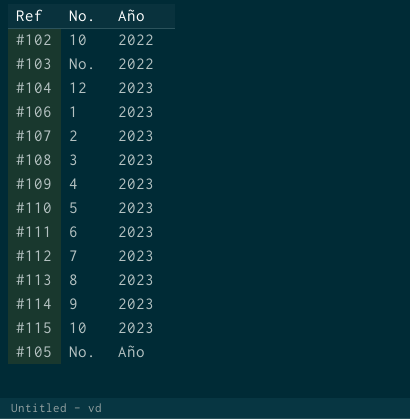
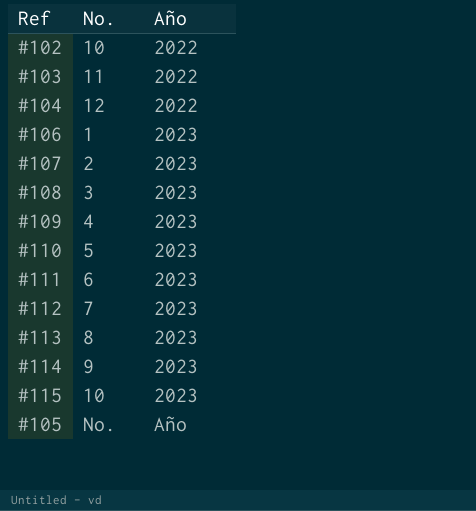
#103 | No.: No. -> 11
#104 | Año: 2023 -> 2022

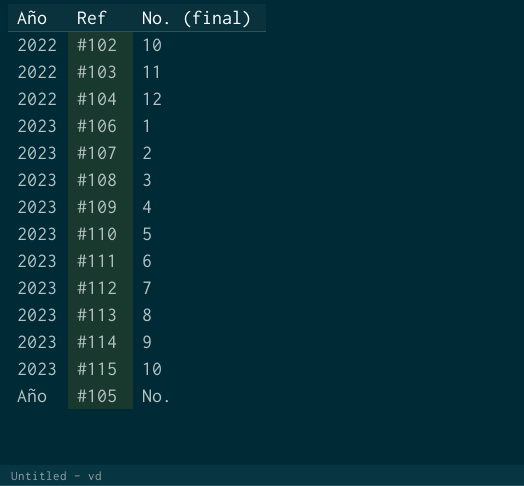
column Año | position: 3 -> 1
column name: No. -> No. (final)

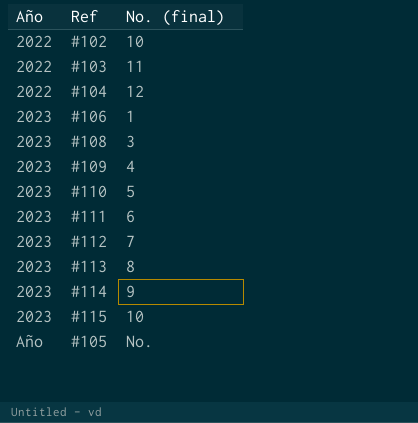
row #107: 2023 | 2 -> none

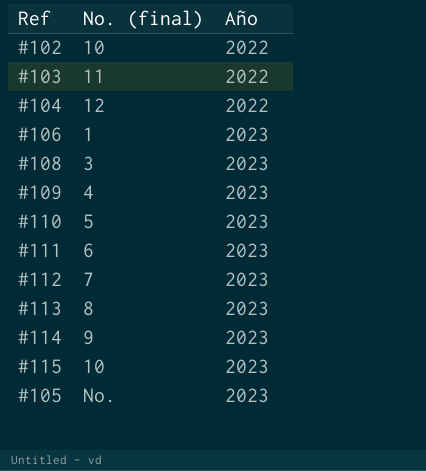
column Año | position: 1 -> 3
#105 | Año: Año -> 2023

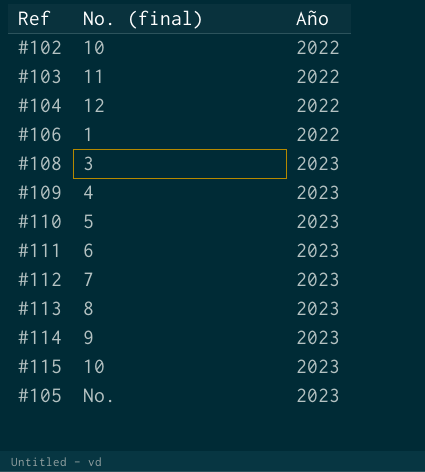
#106 | Año: 2023 -> 2022

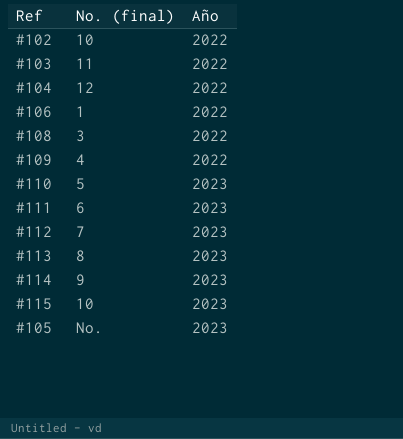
#108 | Año: 2023 -> 2022
#109 | Año: 2023 -> 2022

